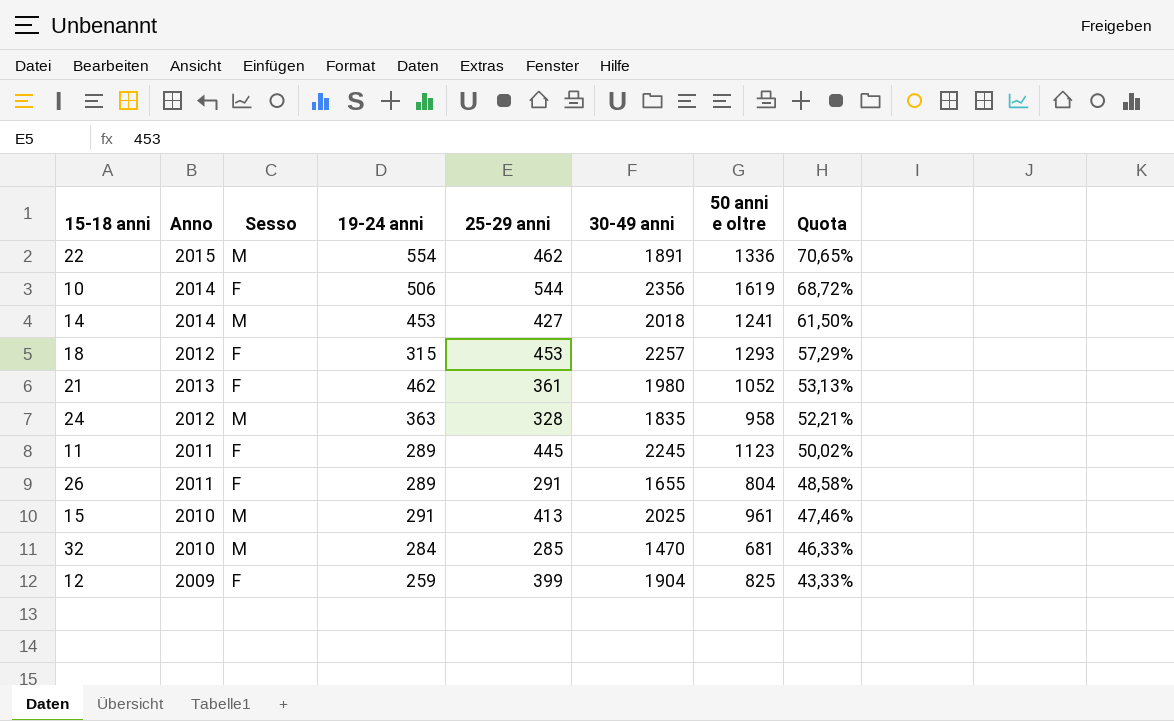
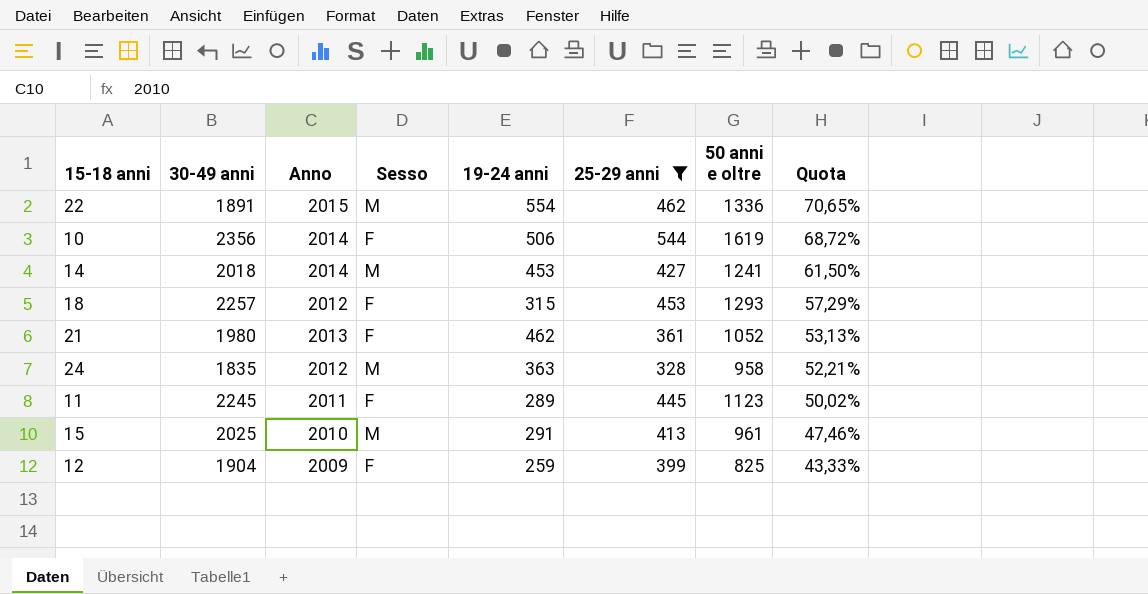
filter: none -> 25-29 anni >= 328
column 30-49 anni | position: 6 -> 2

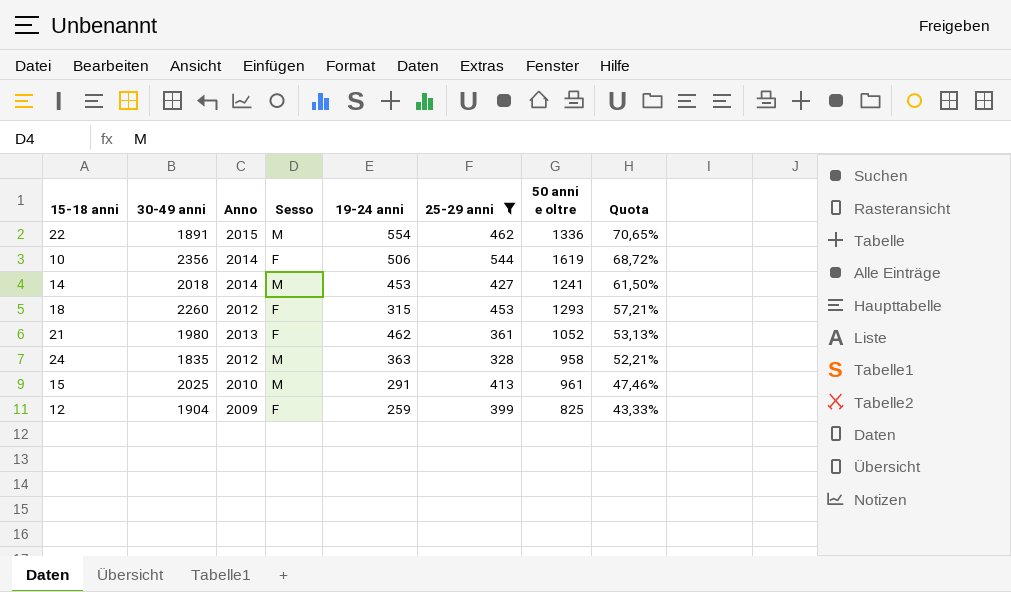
row 11: 2245 | 2011 | F | 289 | 445 | 1123 | 50,02% -> none
18 | 30-49 anni: 2257 -> 2260
18 | Quota: 57,29% -> 57,21%

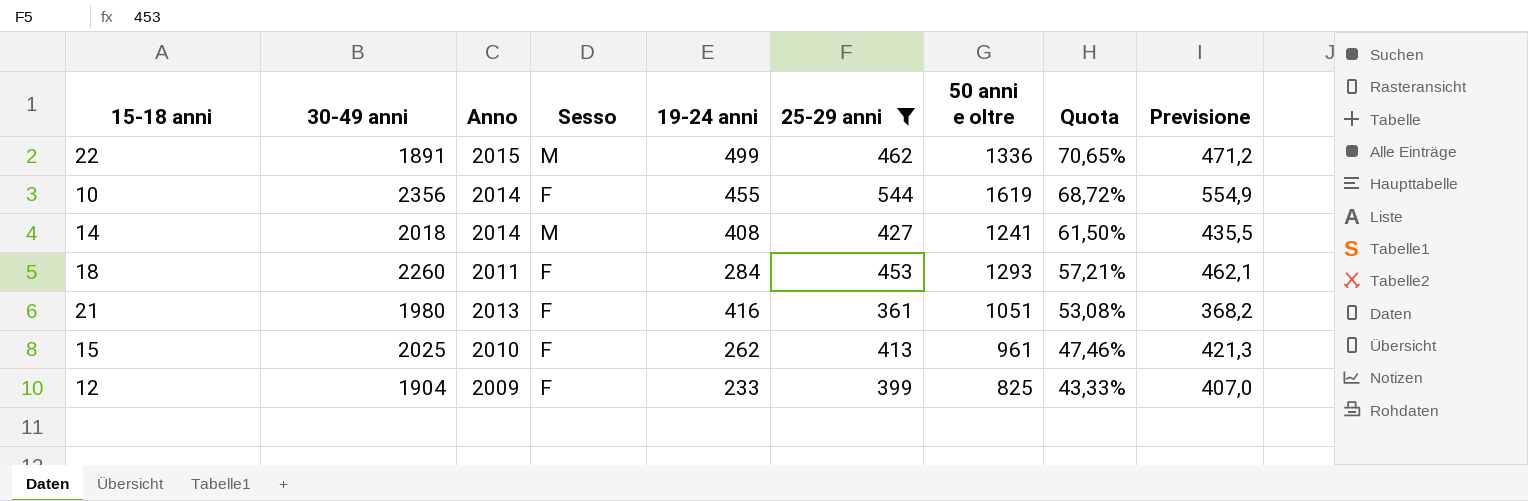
column Previsione | formula: none -> [25-29 anni] * 1,02
row 24: 1835 | 2012 | M | 363 | 328 | 958 | 52,21% -> none
22 | 19-24 anni: 554 -> 499
10 | 19-24 anni: 506 -> 455
14 | 19-24 anni: 453 -> 408
18 | Anno: 2012 -> 2011
18 | 19-24 anni: 315 -> 284
21 | 19-24 anni: 462 -> 416
21 | 50 anni e oltre: 1052 -> 1051
21 | Quota: 53,13% -> 53,08%
15 | Sesso: M -> F
15 | 19-24 anni: 291 -> 262
12 | 19-24 anni: 259 -> 233

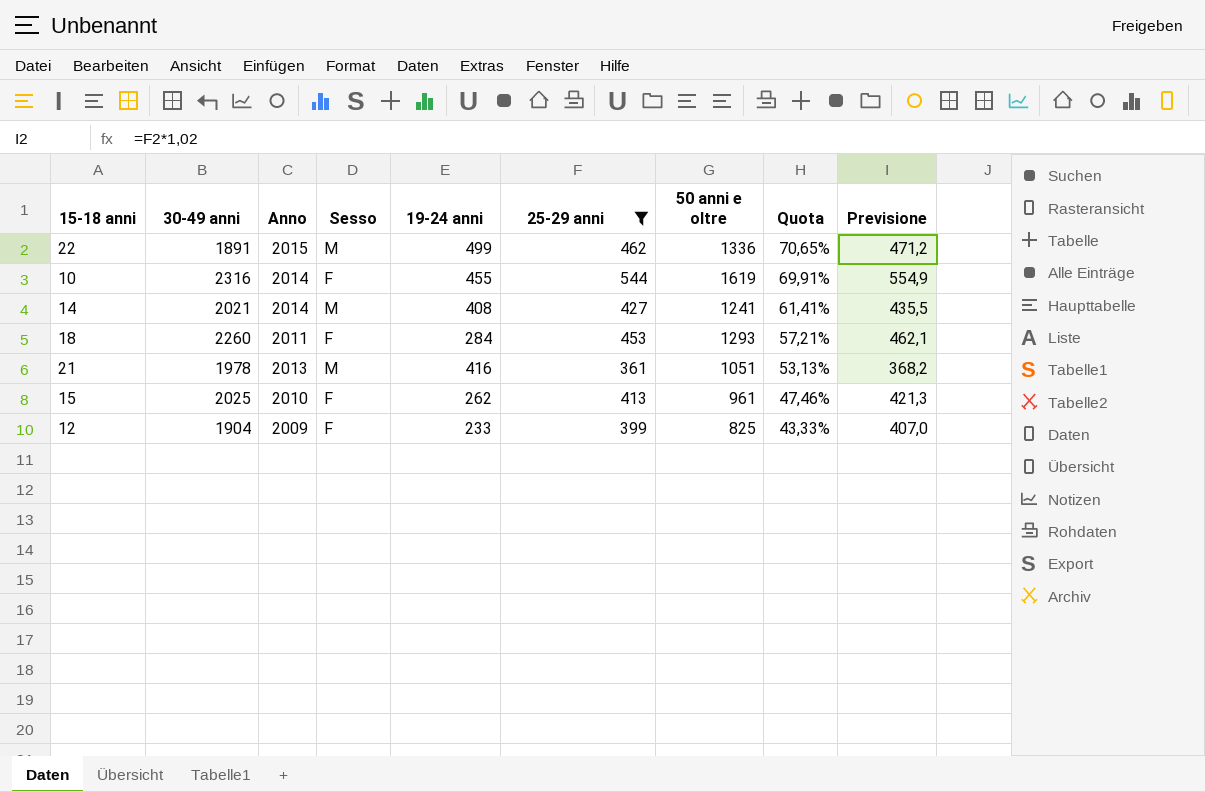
10 | 30-49 anni: 2356 -> 2316
10 | Quota: 68,72% -> 69,91%
14 | 30-49 anni: 2018 -> 2021
14 | Quota: 61,50% -> 61,41%
21 | 30-49 anni: 1980 -> 1978
21 | Sesso: F -> M
21 | Quota: 53,08% -> 53,13%

